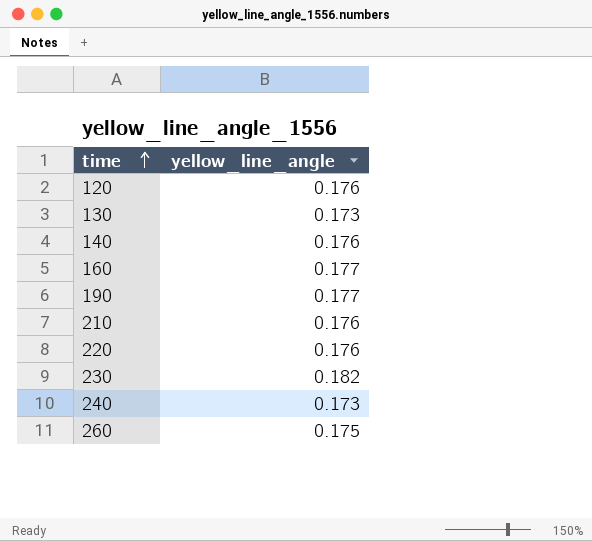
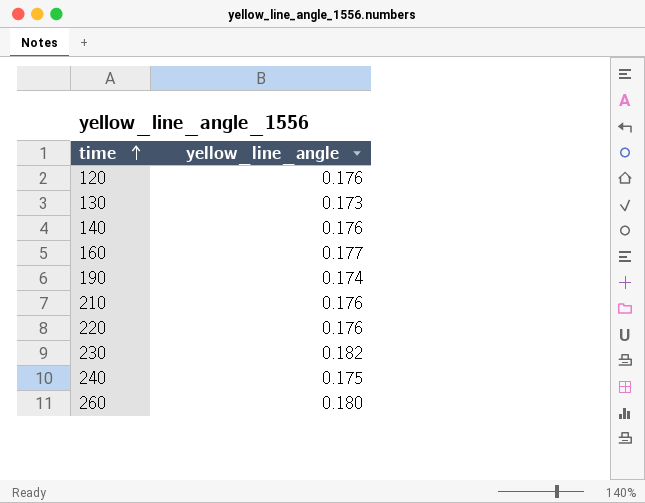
190 | yellow_line_angle: 0.177 -> 0.174
240 | yellow_line_angle: 0.173 -> 0.175
260 | yellow_line_angle: 0.175 -> 0.180

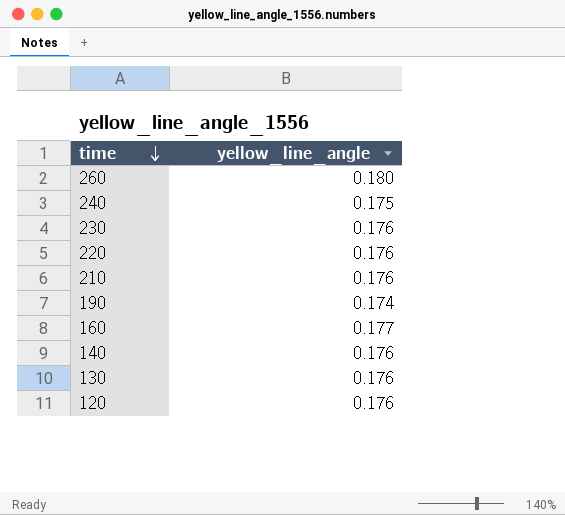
row order: time ascending -> time descending
230 | yellow_line_angle: 0.182 -> 0.176
130 | yellow_line_angle: 0.173 -> 0.176

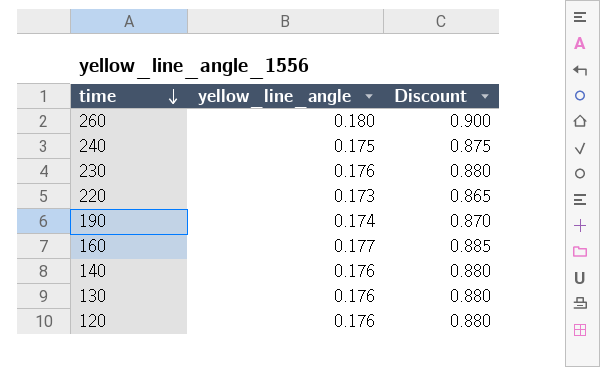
column Discount | formula: none -> [yellow_line_angle] * 5
row 210: 0.176 -> none
220 | yellow_line_angle: 0.176 -> 0.173

